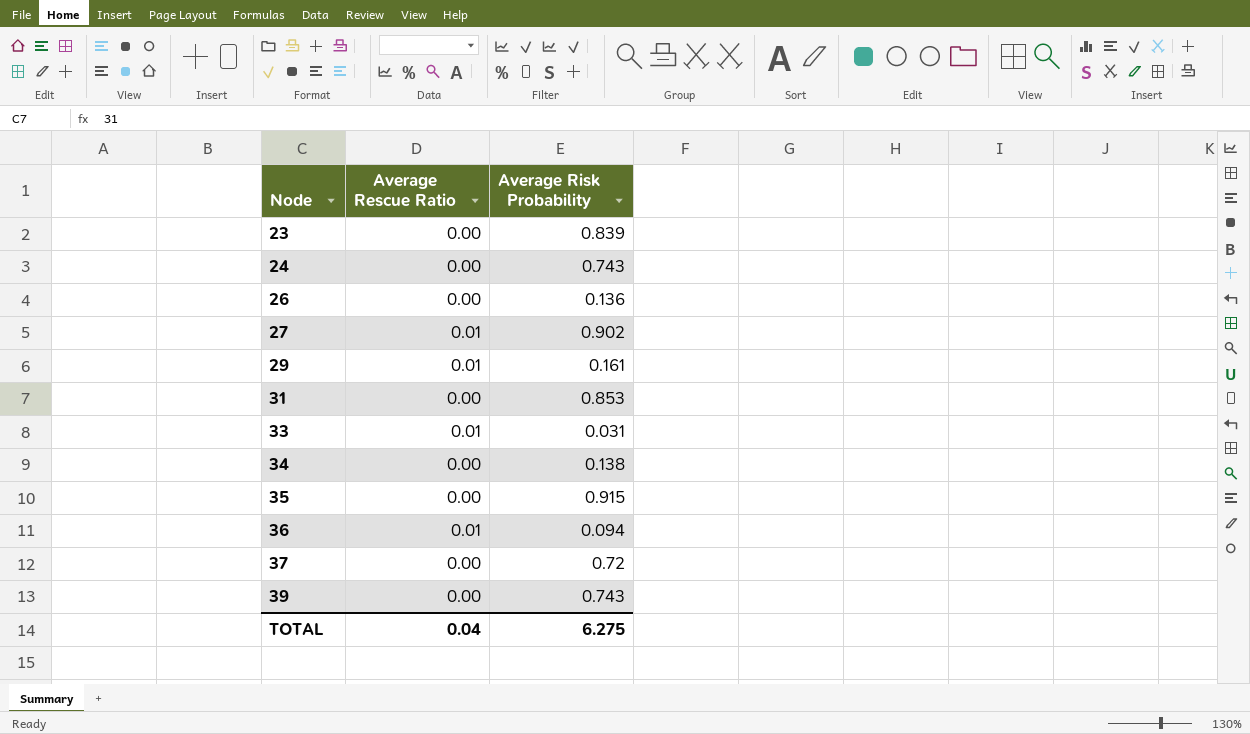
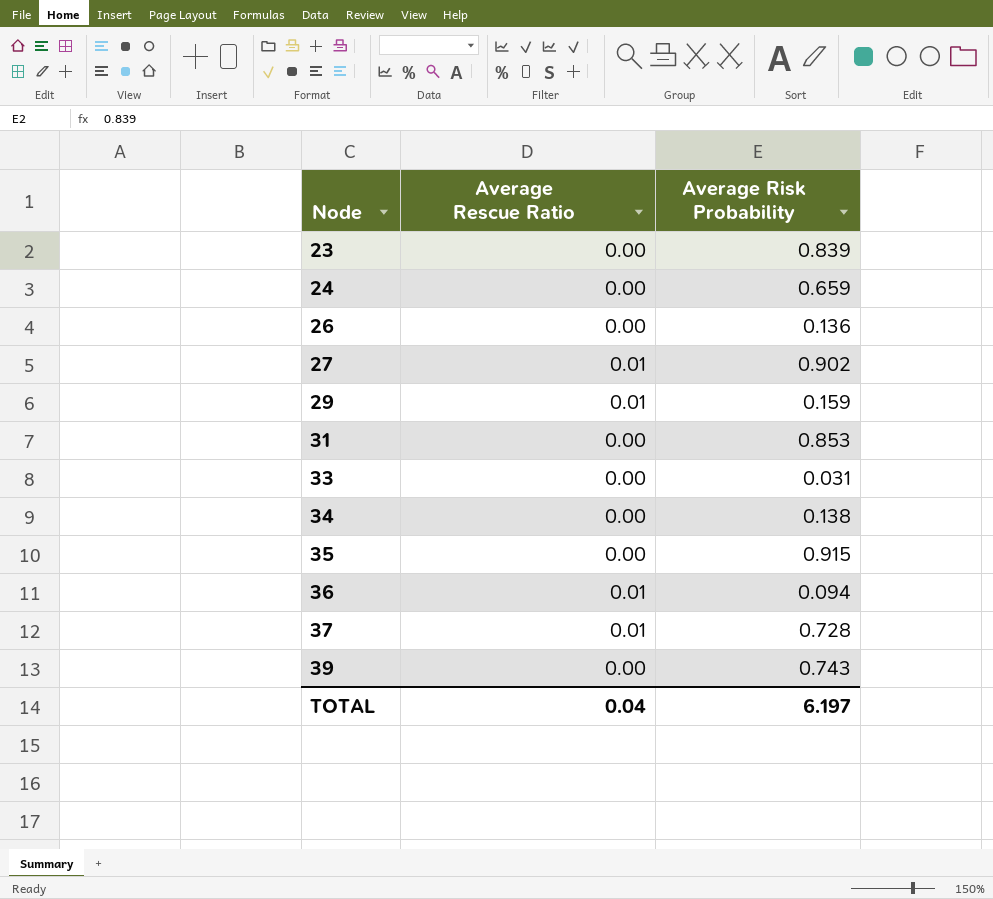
24 | Average Risk Probability: 0.743 -> 0.659
29 | Average Risk Probability: 0.161 -> 0.159
33 | Average Rescue Ratio: 0.01 -> 0.00
37 | Average Rescue Ratio: 0.00 -> 0.01
37 | Average Risk Probability: 0.72 -> 0.728
TOTAL | Average Risk Probability: 6.275 -> 6.197

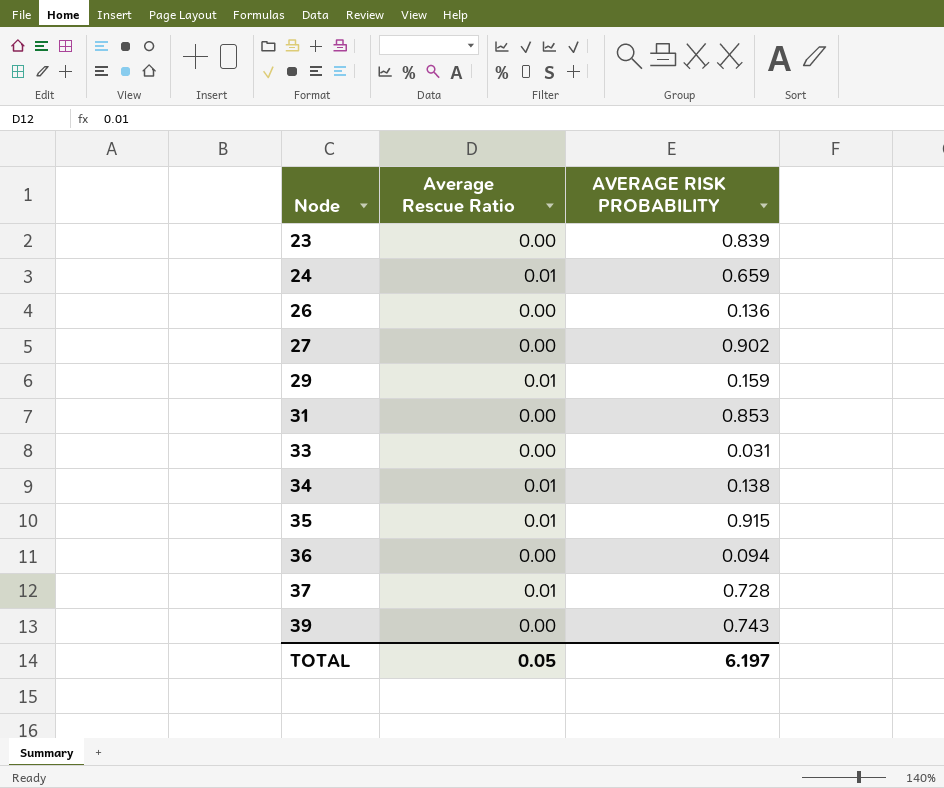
column name: Average Risk Probability -> AVERAGE RISK PROBABILITY
24 | Average Rescue Ratio: 0.00 -> 0.01
27 | Average Rescue Ratio: 0.01 -> 0.00
34 | Average Rescue Ratio: 0.00 -> 0.01
35 | Average Rescue Ratio: 0.00 -> 0.01
36 | Average Rescue Ratio: 0.01 -> 0.00
TOTAL | Average Rescue Ratio: 0.04 -> 0.05

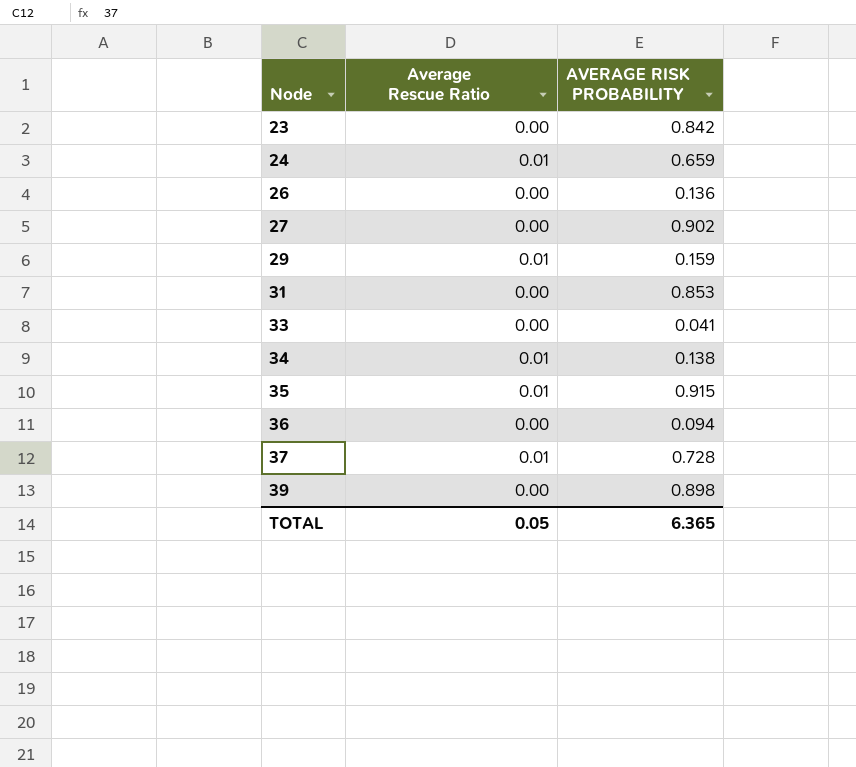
23 | AVERAGE RISK PROBABILITY: 0.839 -> 0.842
33 | AVERAGE RISK PROBABILITY: 0.031 -> 0.041
39 | AVERAGE RISK PROBABILITY: 0.743 -> 0.898
TOTAL | AVERAGE RISK PROBABILITY: 6.197 -> 6.365

